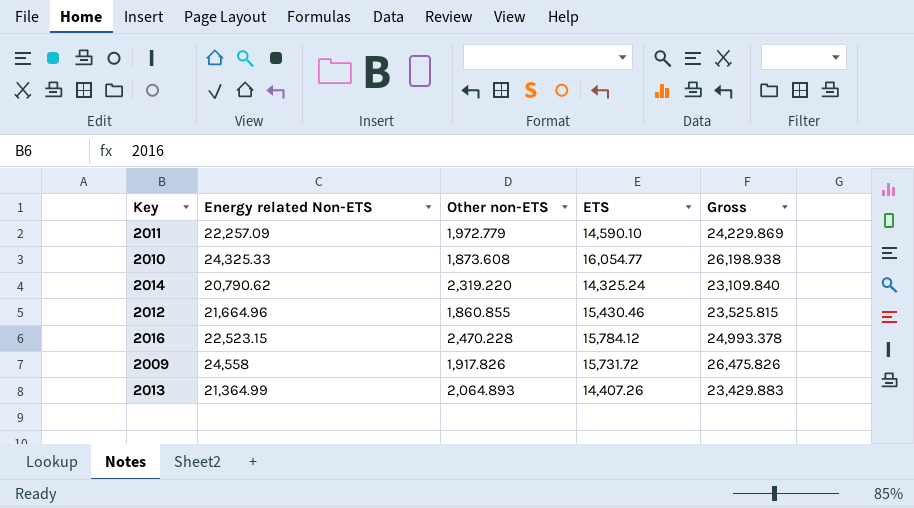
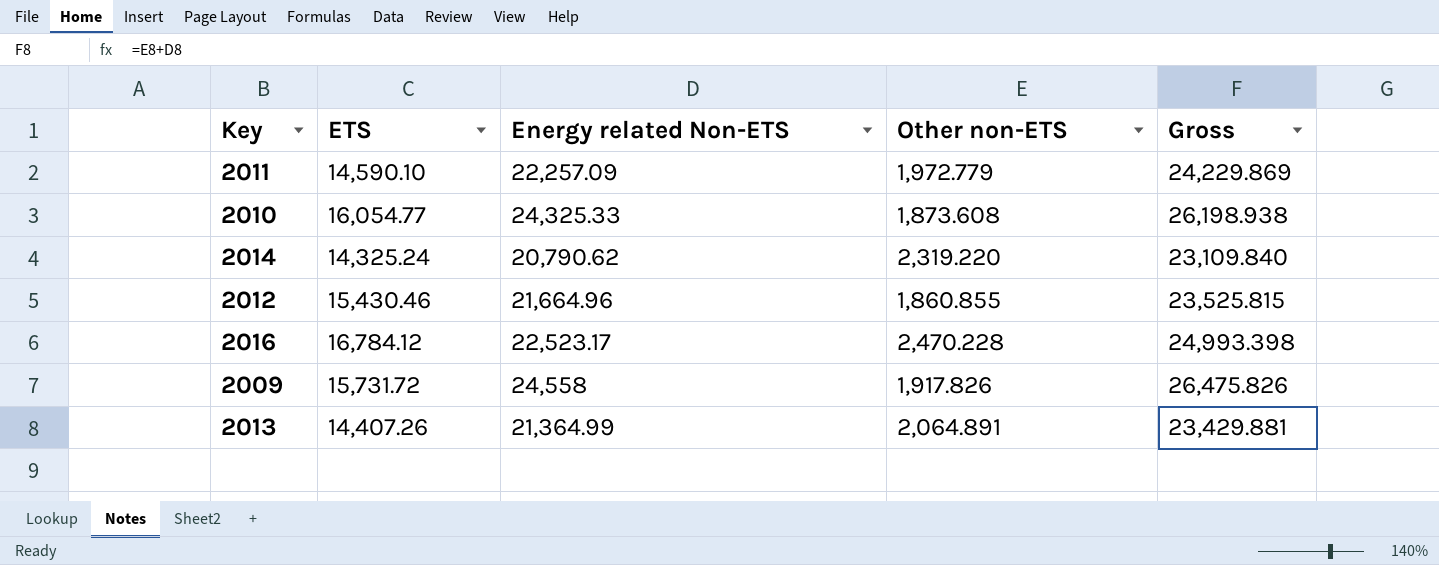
column ETS | position: 4 -> 2
2016 | ETS: 15,784.12 -> 16,784.12
2016 | Energy related Non-ETS: 22,523.15 -> 22,523.17
2016 | Gross: 24,993.378 -> 24,993.398
2013 | Other non-ETS: 2,064.893 -> 2,064.891
2013 | Gross: 23,429.883 -> 23,429.881

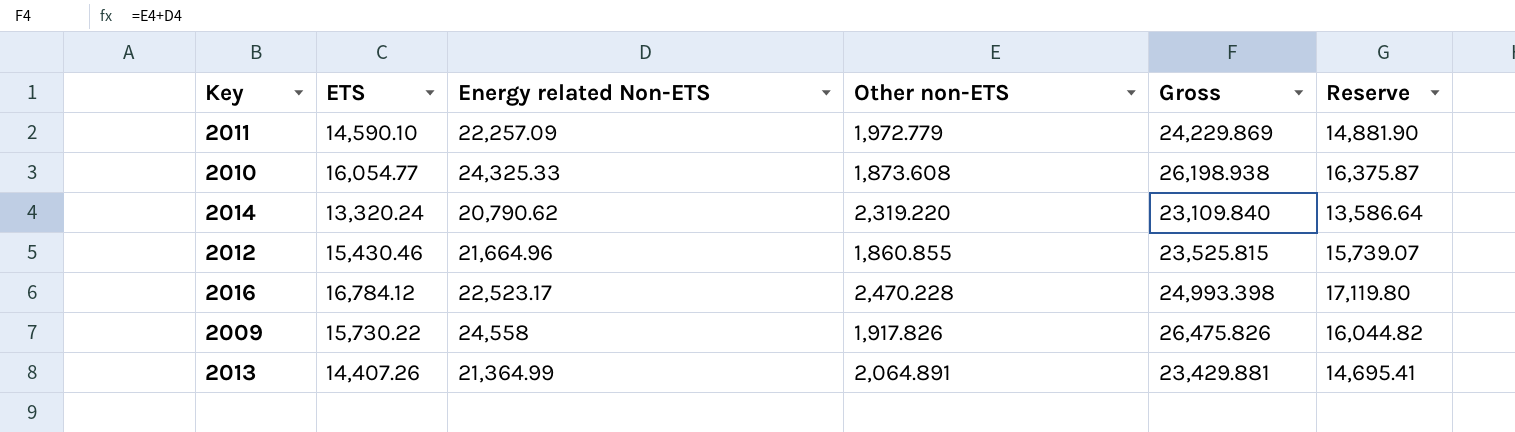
column Reserve | formula: none -> [ETS] * 1.02
2014 | ETS: 14,325.24 -> 13,320.24
2009 | ETS: 15,731.72 -> 15,730.22

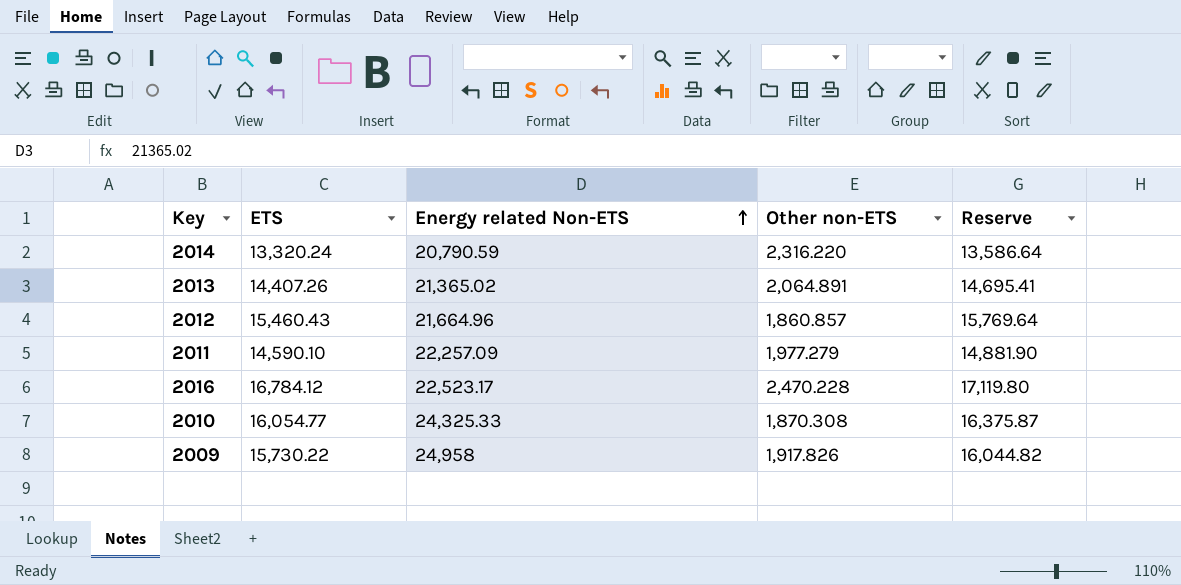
row order: none -> Energy related Non-ETS ascending
column Gross | formula: [Energy related Non-ETS] + [Other non-ETS] -> none
2014 | Energy related Non-ETS: 20,790.62 -> 20,790.59
2014 | Other non-ETS: 2,319.220 -> 2,316.220
2013 | Energy related Non-ETS: 21,364.99 -> 21,365.02
2012 | ETS: 15,430.46 -> 15,460.43
2012 | Other non-ETS: 1,860.855 -> 1,860.857
2012 | Reserve: 15,739.07 -> 15,769.64
2011 | Other non-ETS: 1,972.779 -> 1,977.279
2010 | Other non-ETS: 1,873.608 -> 1,870.308
2009 | Energy related Non-ETS: 24,558 -> 24,958

